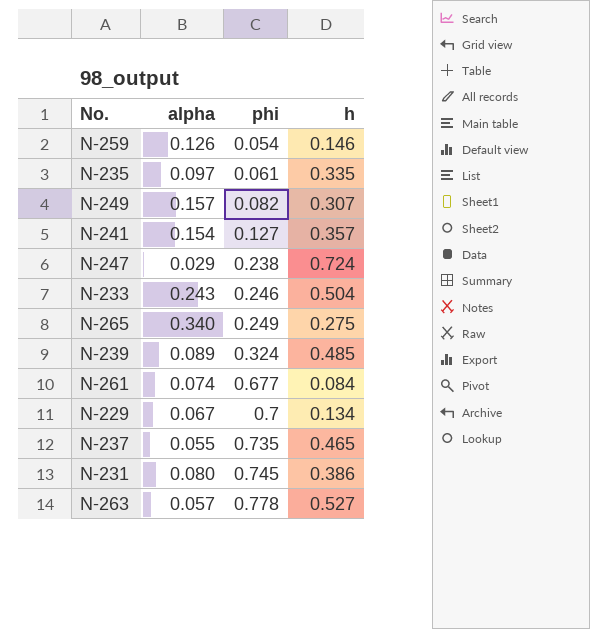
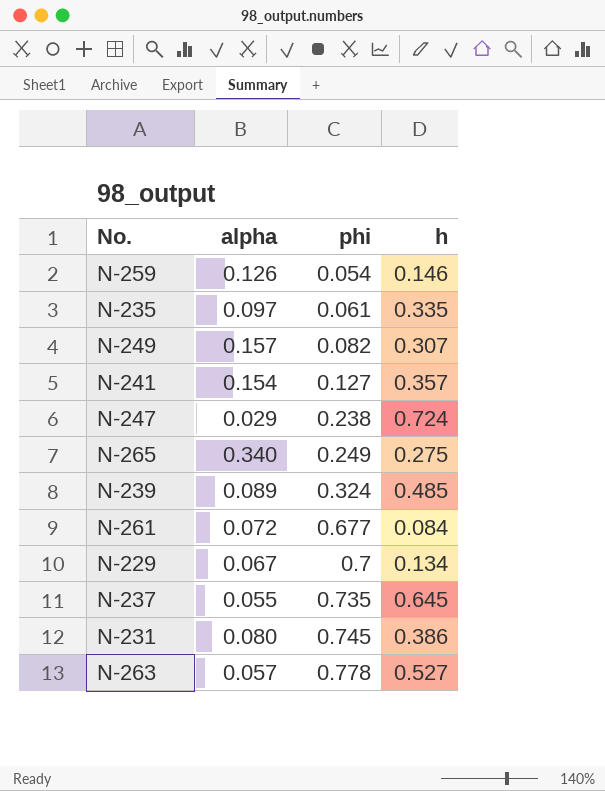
row N-233: 0.243 | 0.246 | 0.504 -> none
N-261 | alpha: 0.074 -> 0.072
N-237 | h: 0.465 -> 0.645

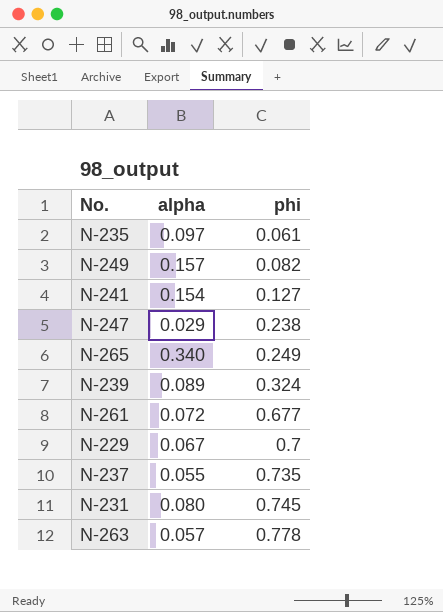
column h | position: 4 -> none
row N-259: 0.126 | 0.054 | 0.146 -> none

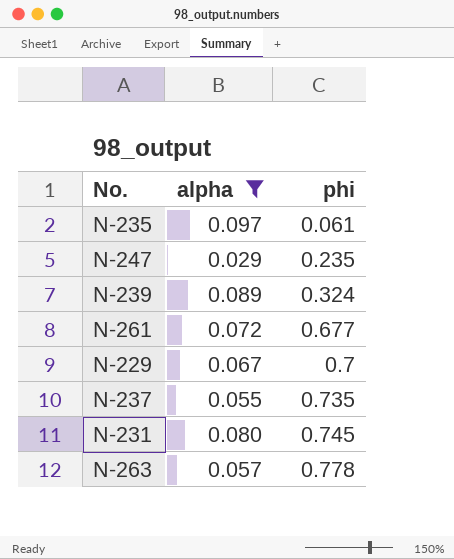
filter: none -> alpha <= 0.097
N-247 | phi: 0.238 -> 0.235

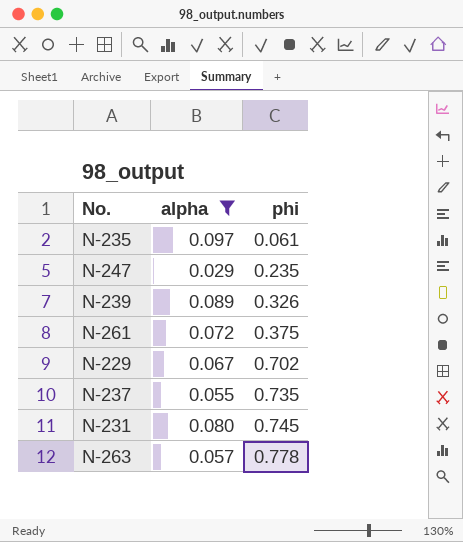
N-239 | phi: 0.324 -> 0.326
N-261 | phi: 0.677 -> 0.375
N-229 | phi: 0.7 -> 0.702

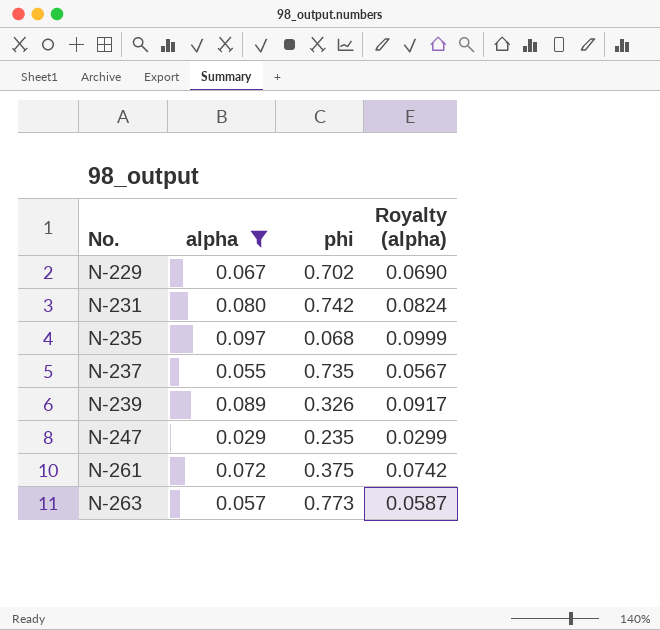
row order: phi ascending -> No. ascending
column Royalty (alpha) | formula: none -> [alpha] * 1.03
N-231 | phi: 0.745 -> 0.742
N-235 | phi: 0.061 -> 0.068
N-263 | phi: 0.778 -> 0.773

